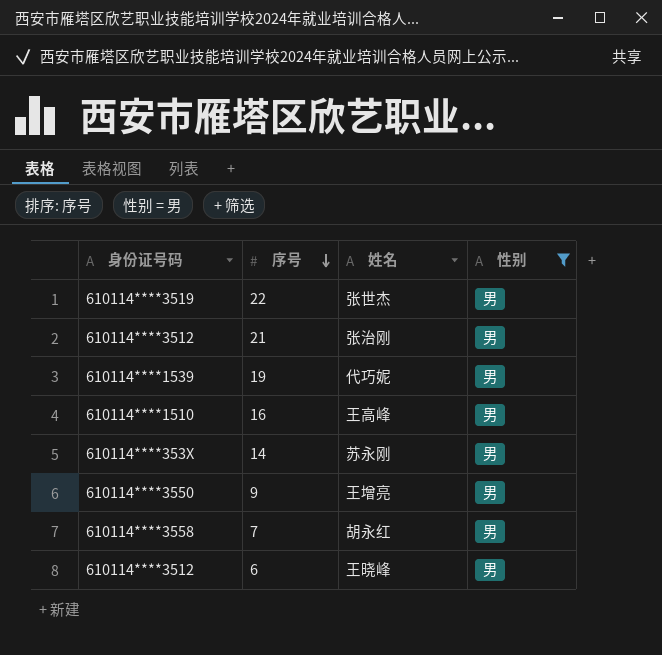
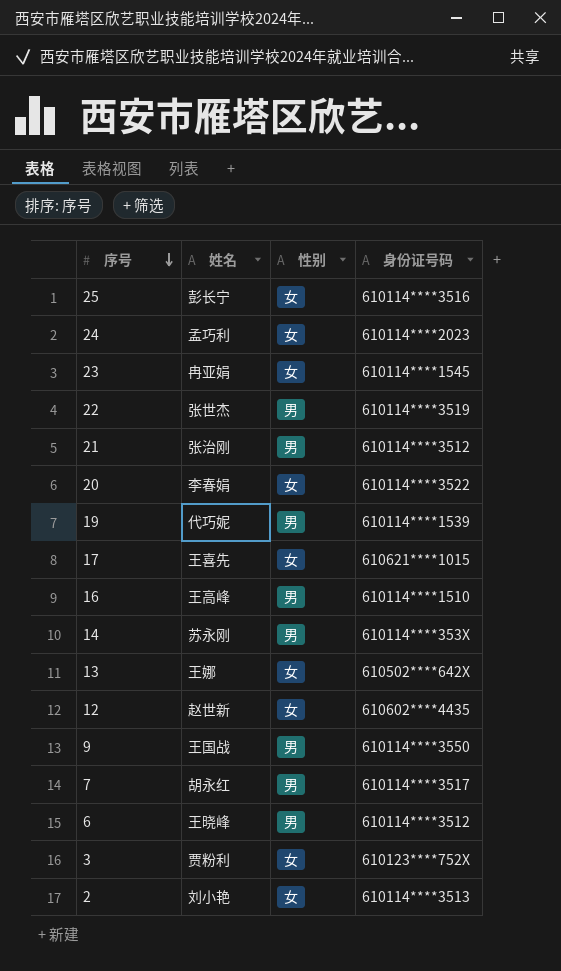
filter: 性别 = 男 -> none
column 身份证号码 | position: 1 -> 4
9 | 姓名: 王增亮 -> 王国战
7 | 身份证号码: 610114****3558 -> 610114****3517

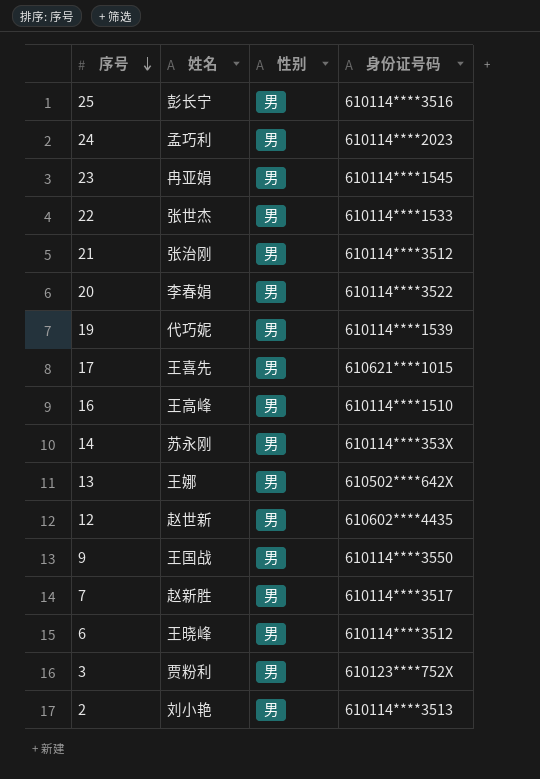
25 | 性别: 女 -> 男
24 | 性别: 女 -> 男
23 | 性别: 女 -> 男
22 | 身份证号码: 610114****3519 -> 610114****1533
20 | 性别: 女 -> 男
17 | 性别: 女 -> 男
13 | 性别: 女 -> 男
12 | 性别: 女 -> 男
7 | 姓名: 胡永红 -> 赵新胜
3 | 性别: 女 -> 男
2 | 性别: 女 -> 男

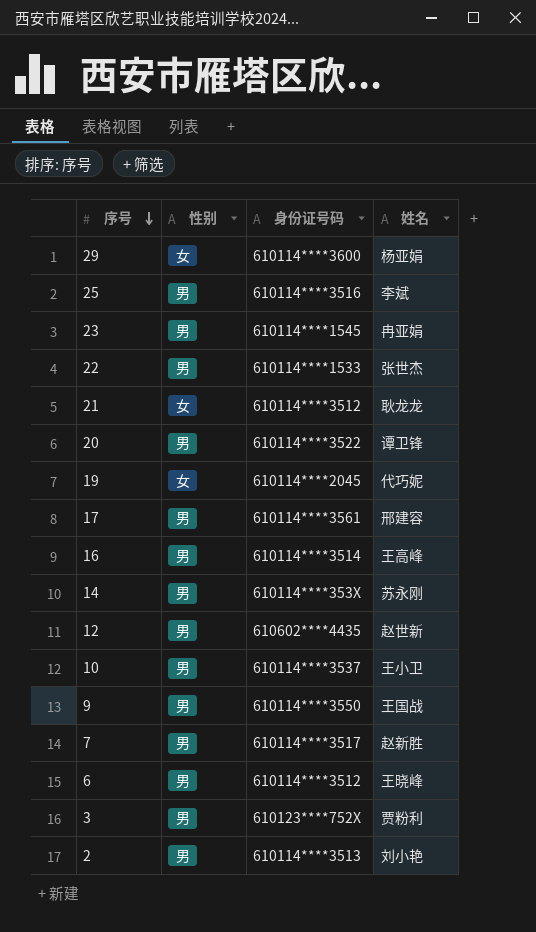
column 姓名 | position: 2 -> 4
row 24: 孟巧利 | 男 | 610114****2023 -> none
row 13: 王娜 | 男 | 610502****642X -> none
row 29: none -> 女 | 610114****3600 | 杨亚娟
25 | 姓名: 彭长宁 -> 李斌
21 | 性别: 男 -> 女
21 | 姓名: 张治刚 -> 耿龙龙
20 | 姓名: 李春娟 -> 谭卫锋
19 | 性别: 男 -> 女
19 | 身份证号码: 610114****1539 -> 610114****2045
17 | 身份证号码: 610621****1015 -> 610114****3561
17 | 姓名: 王喜先 -> 邢建容
16 | 身份证号码: 610114****1510 -> 610114****3514
row 10: none -> 男 | 610114****3537 | 王小卫

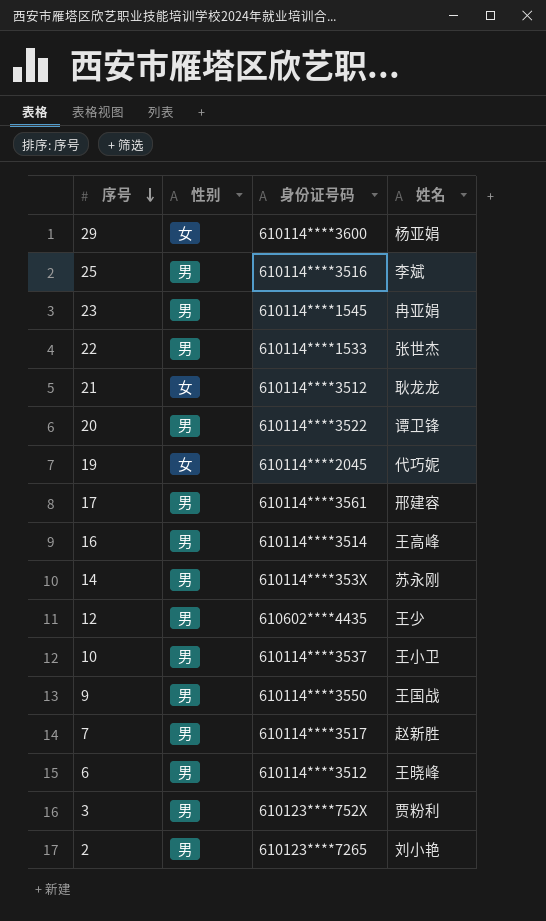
12 | 姓名: 赵世新 -> 王少
2 | 身份证号码: 610114****3513 -> 610123****7265

